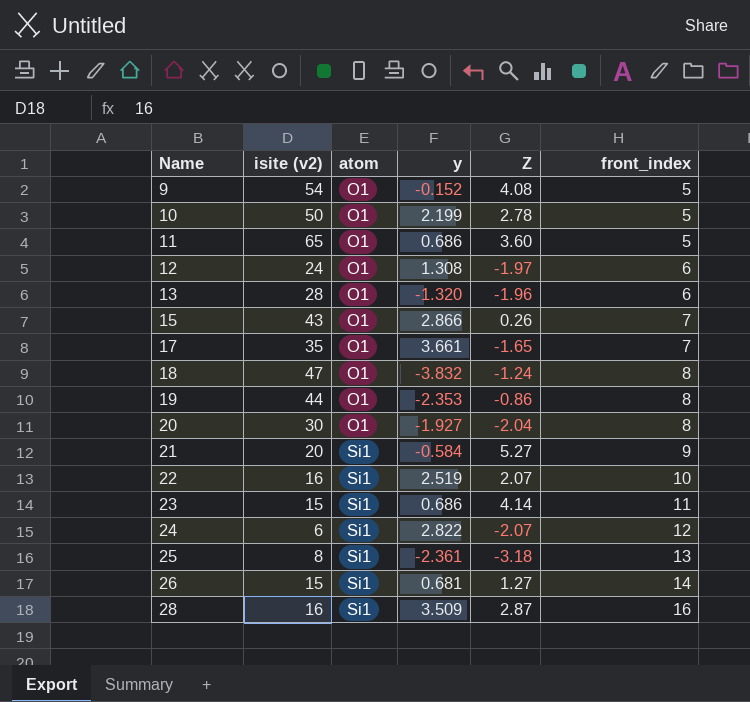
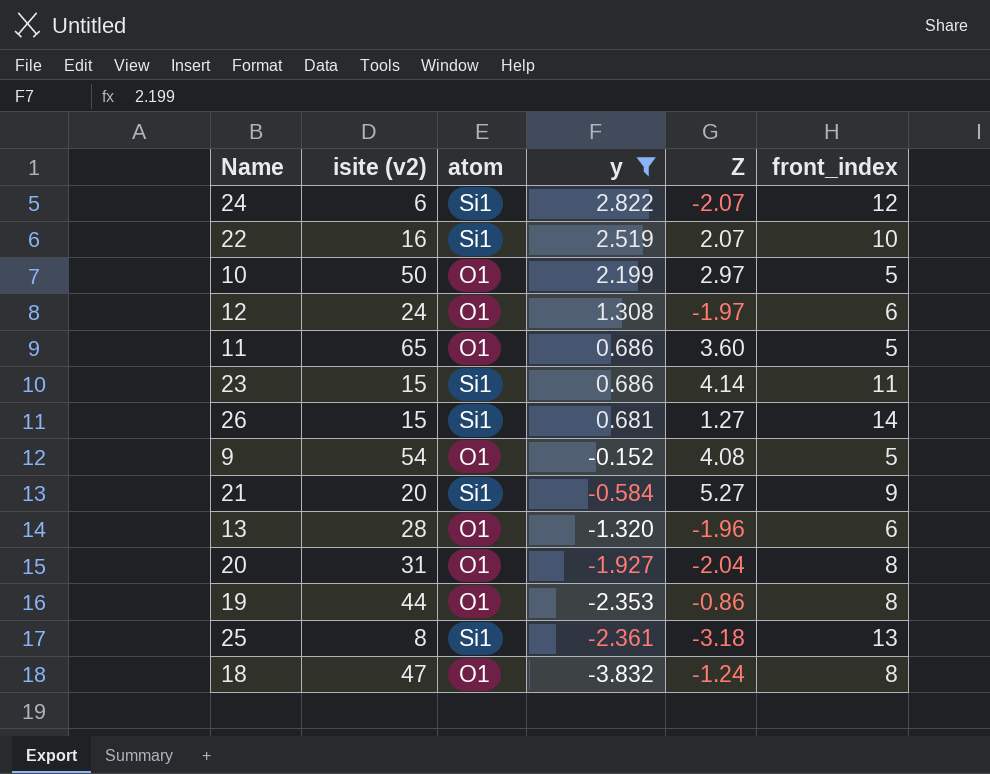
filter: none -> y <= 2.822
row order: Name ascending -> y descending
10 | Z: 2.78 -> 2.97
20 | isite (v2): 30 -> 31

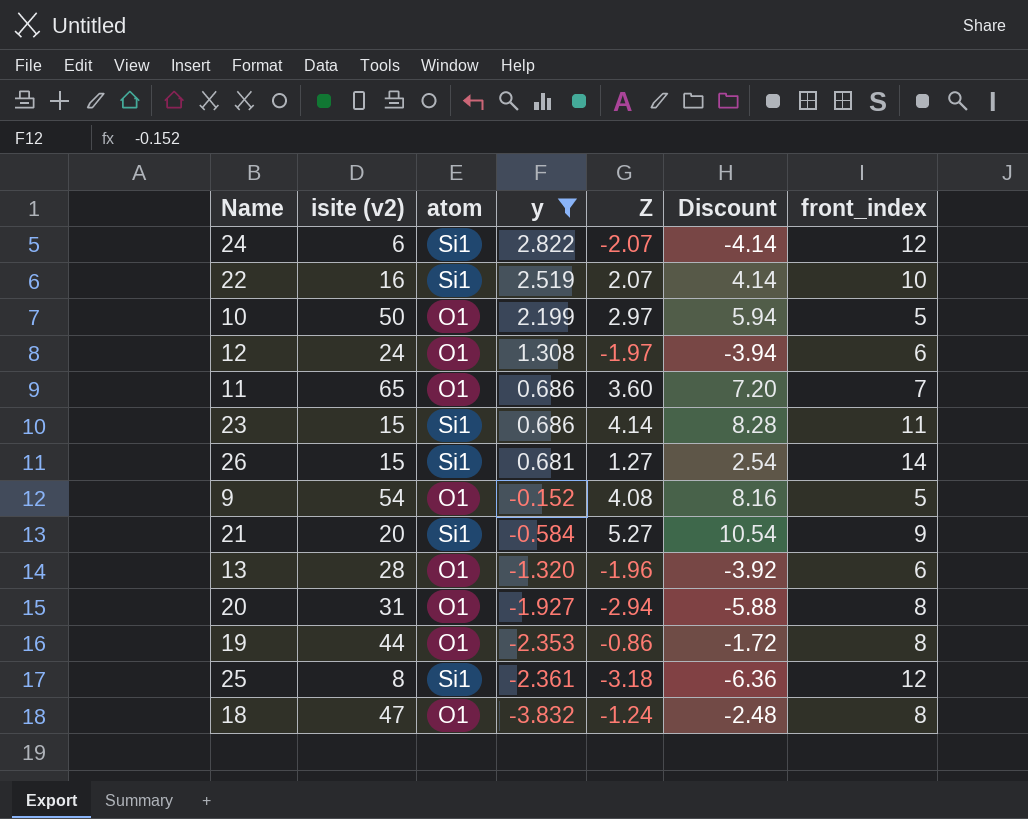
column Discount | formula: none -> [Z] * 2
11 | front_index: 5 -> 7
20 | Z: -2.04 -> -2.94
25 | front_index: 13 -> 12

